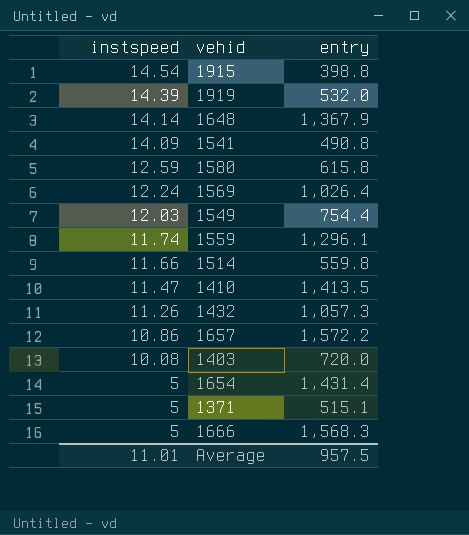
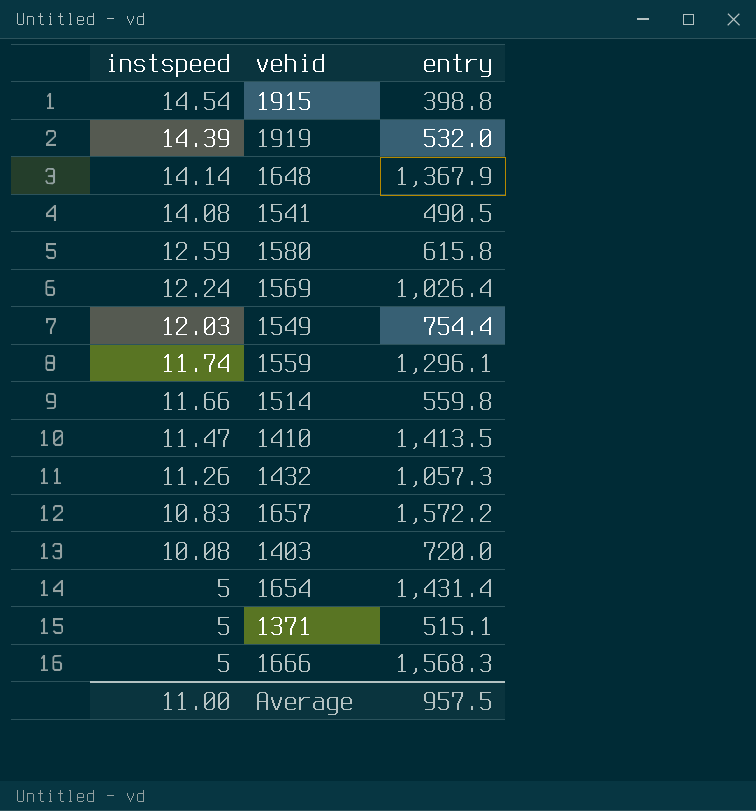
1541 | instspeed: 14.09 -> 14.08
1541 | entry: 490.8 -> 490.5
1657 | instspeed: 10.86 -> 10.83
Average | instspeed: 11.01 -> 11.00

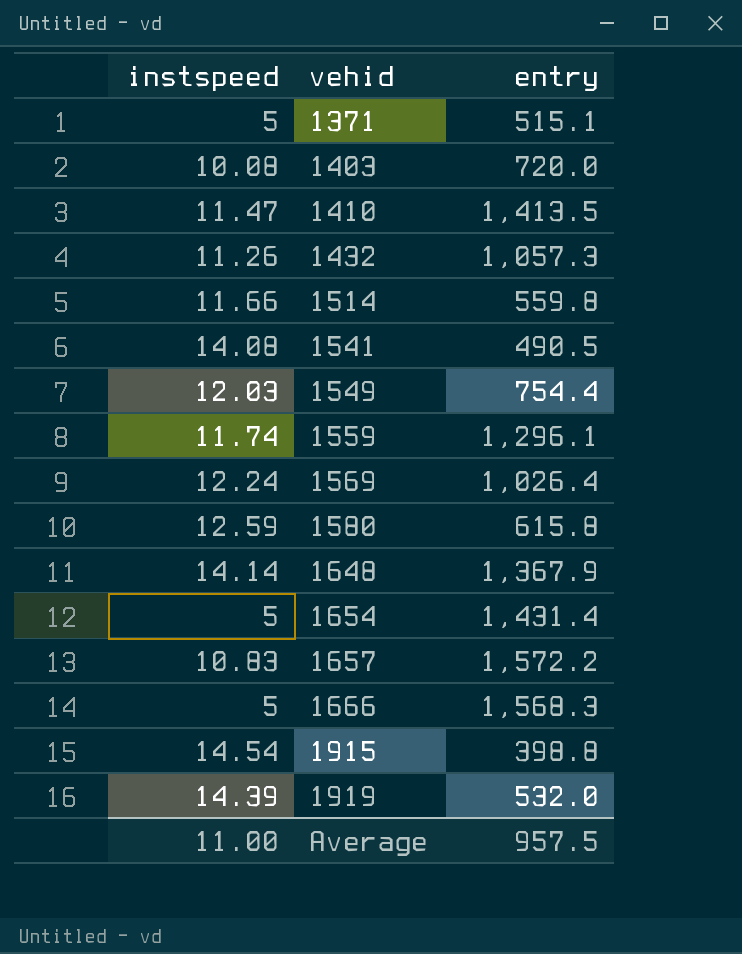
row order: instspeed descending -> vehid ascending

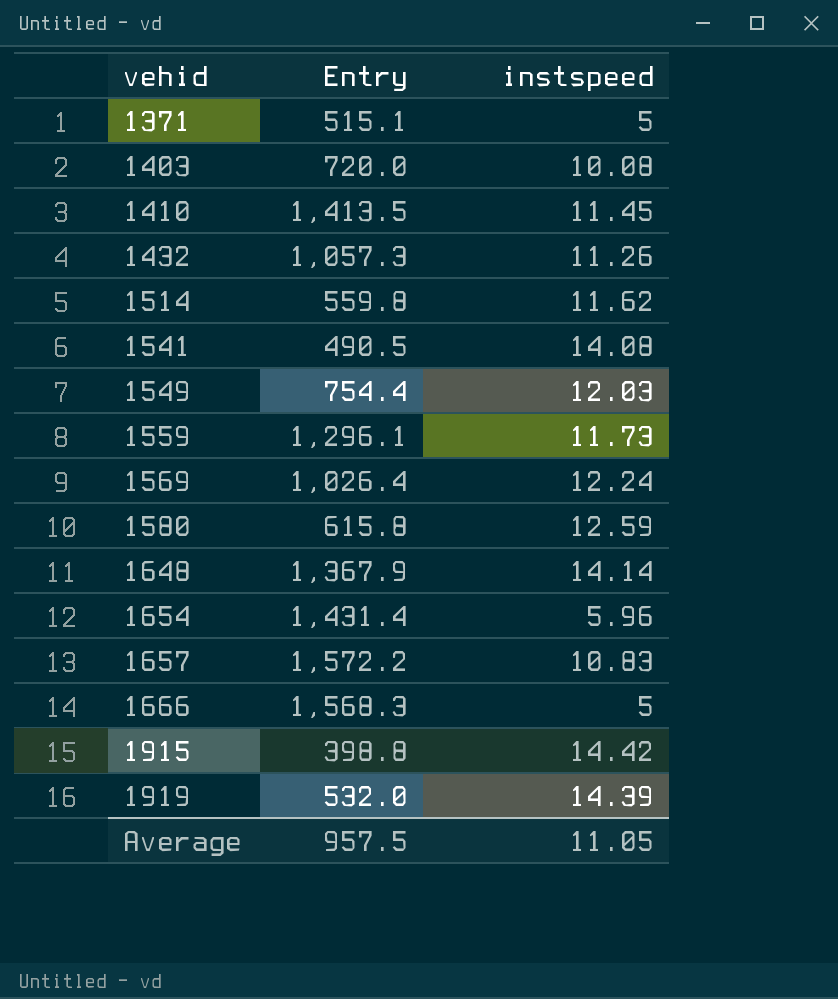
column name: entry -> Entry
column instspeed | position: 1 -> 3
1410 | instspeed: 11.47 -> 11.45
1514 | instspeed: 11.66 -> 11.62
1559 | instspeed: 11.74 -> 11.73
1654 | instspeed: 5 -> 5.96
1915 | instspeed: 14.54 -> 14.42
Average | instspeed: 11.00 -> 11.05

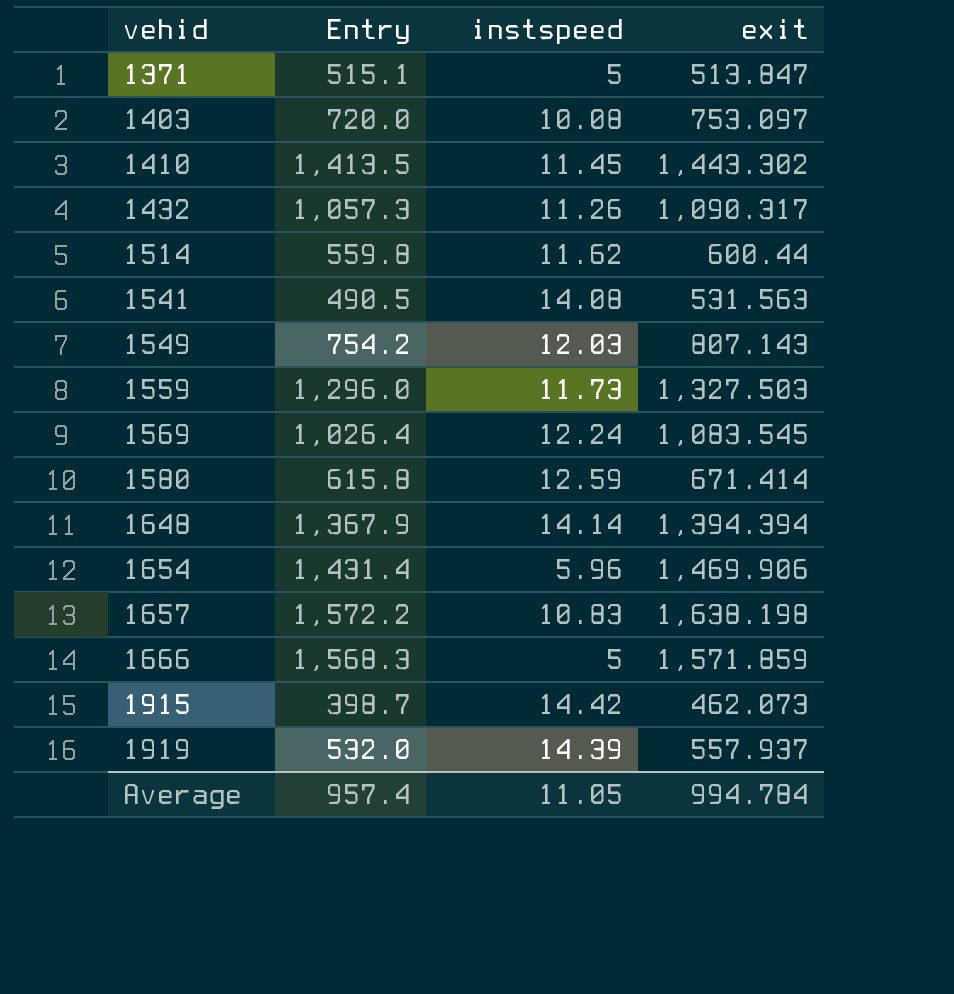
column exit | position: none -> 4
1549 | Entry: 754.4 -> 754.2
1559 | Entry: 1,296.1 -> 1,296.0
1915 | Entry: 398.8 -> 398.7
Average | Entry: 957.5 -> 957.4

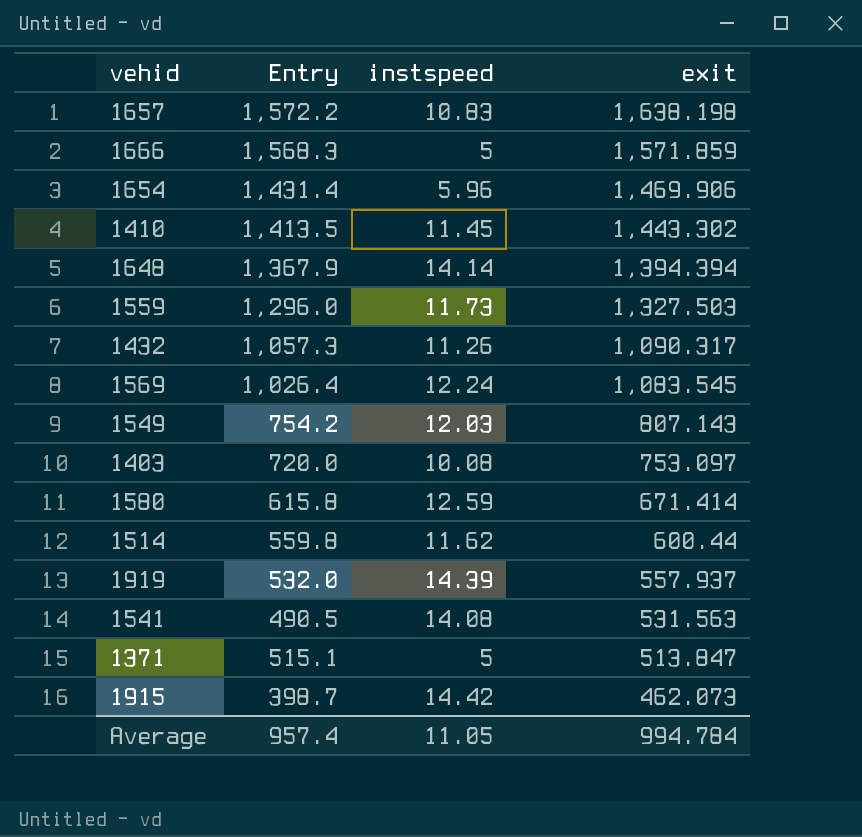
row order: vehid ascending -> exit descending

